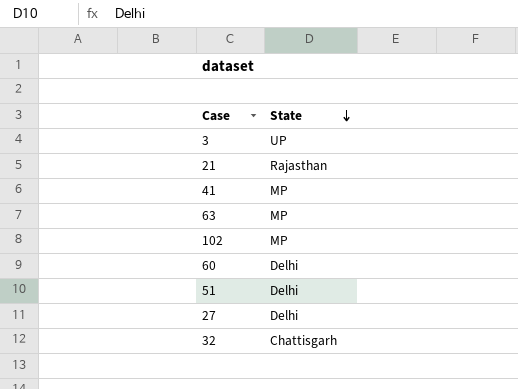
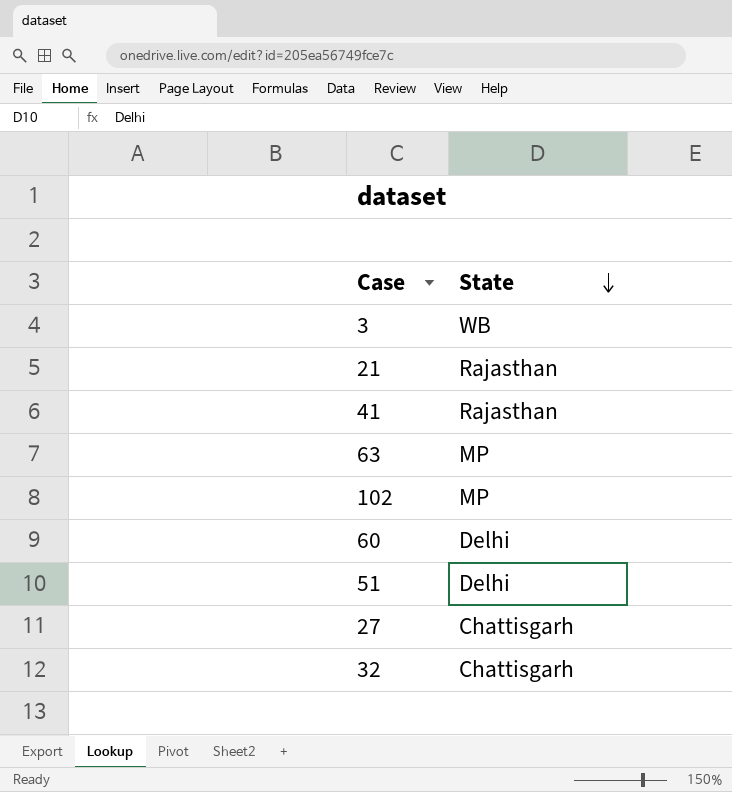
3 | State: UP -> WB
41 | State: MP -> Rajasthan
27 | State: Delhi -> Chattisgarh

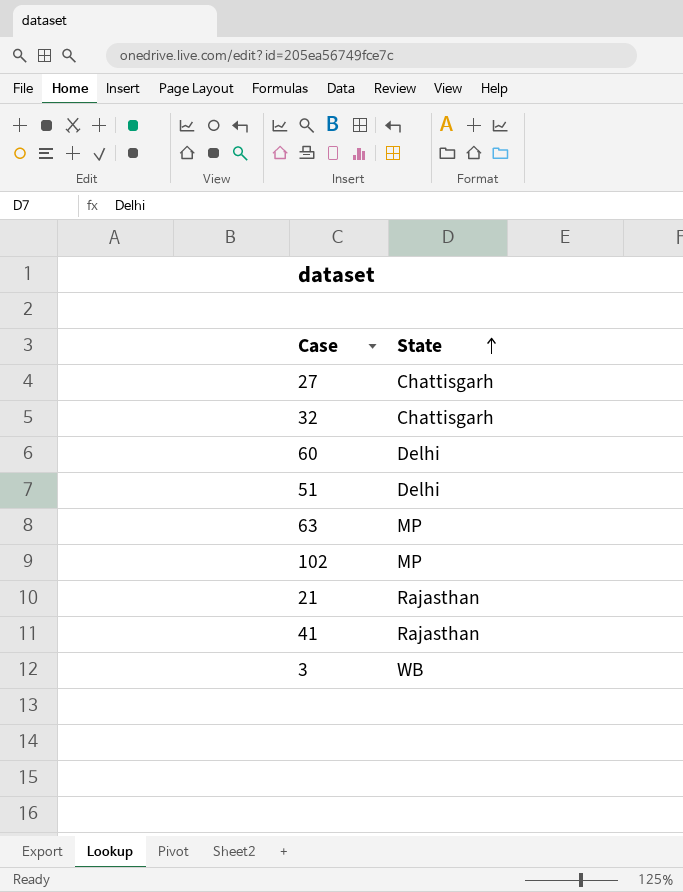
row order: State descending -> State ascending

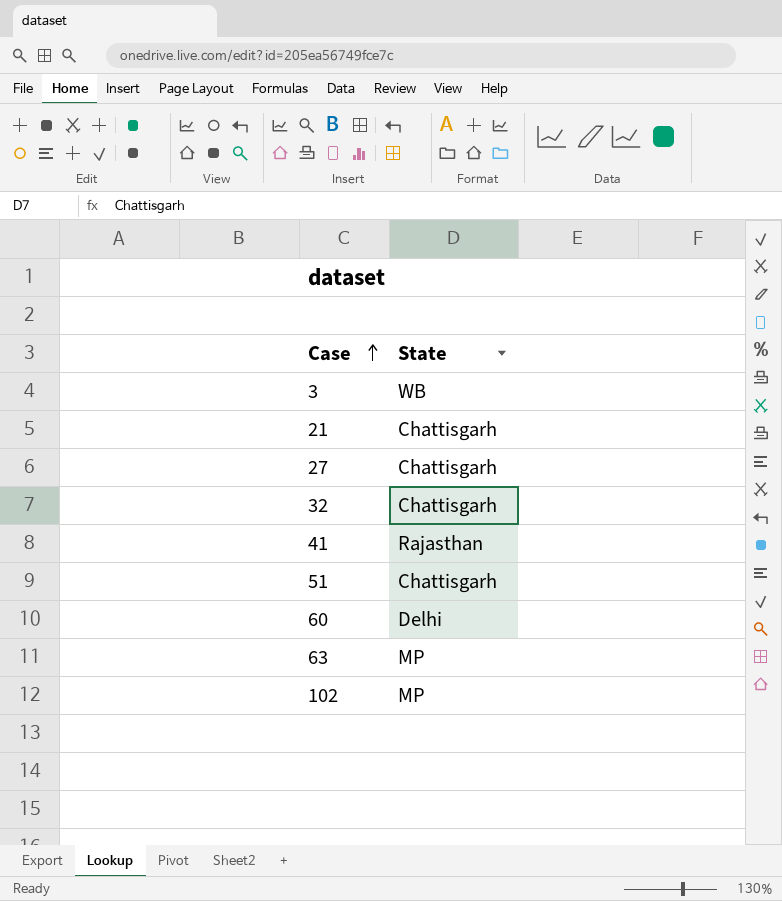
row order: State ascending -> Case ascending
21 | State: Rajasthan -> Chattisgarh
51 | State: Delhi -> Chattisgarh

